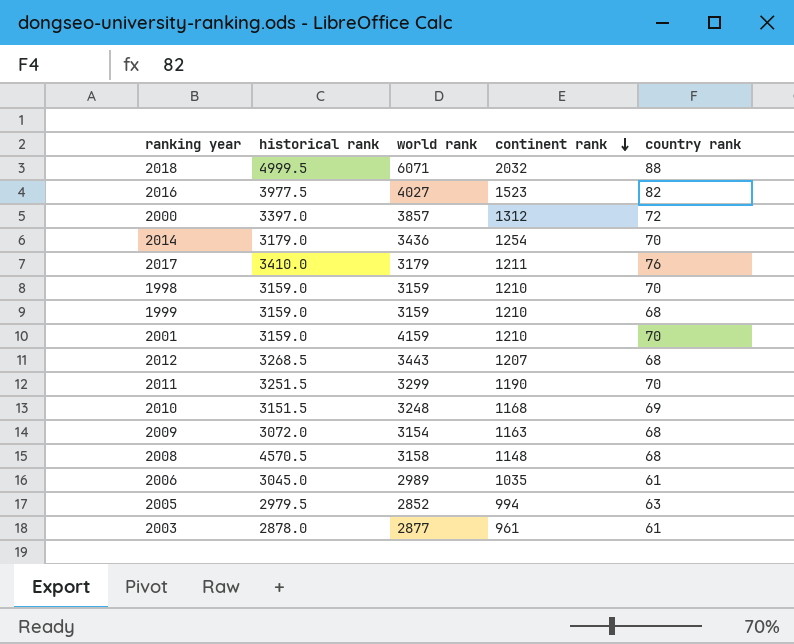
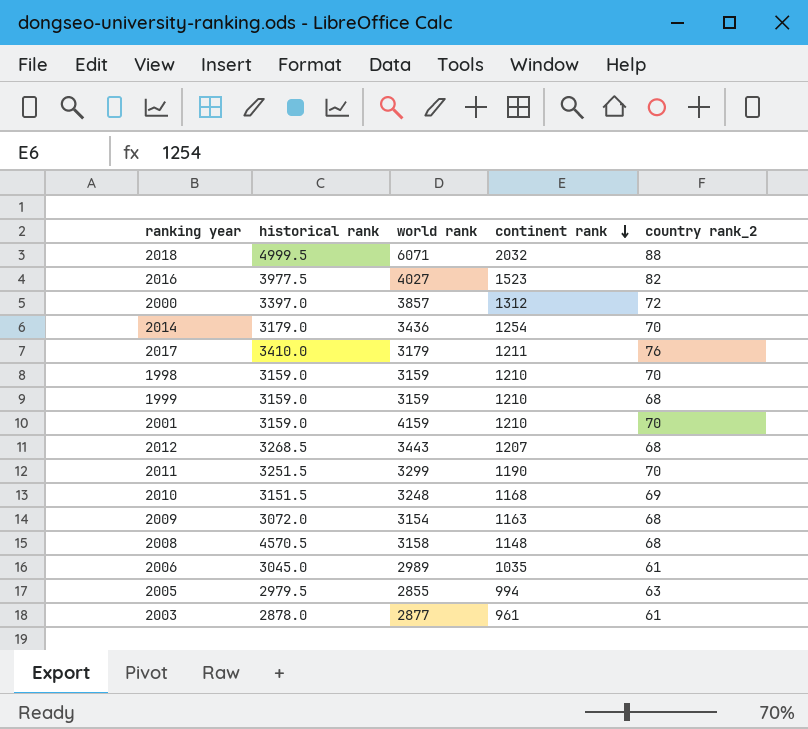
column name: country rank -> country rank_2
2005 | world rank: 2852 -> 2855

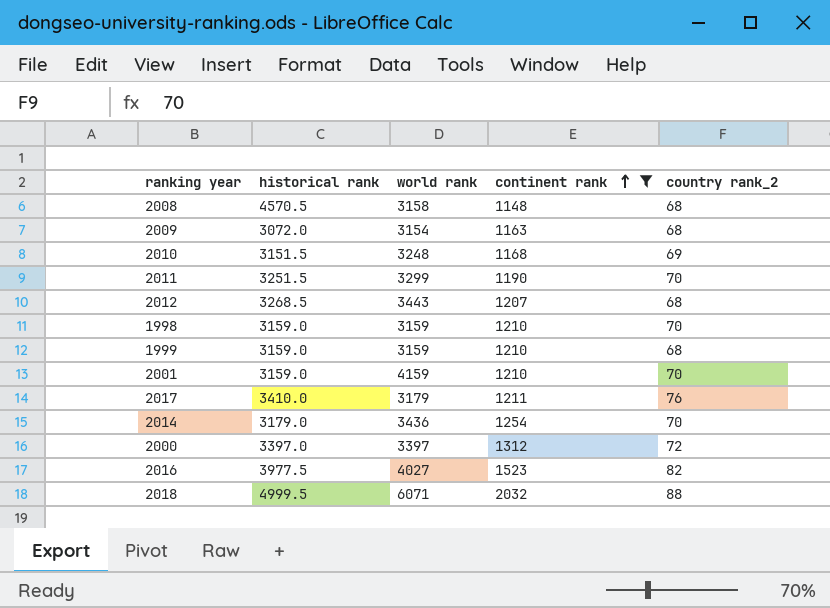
filter: none -> continent rank >= 1148
row order: continent rank descending -> continent rank ascending
2000 | world rank: 3857 -> 3397

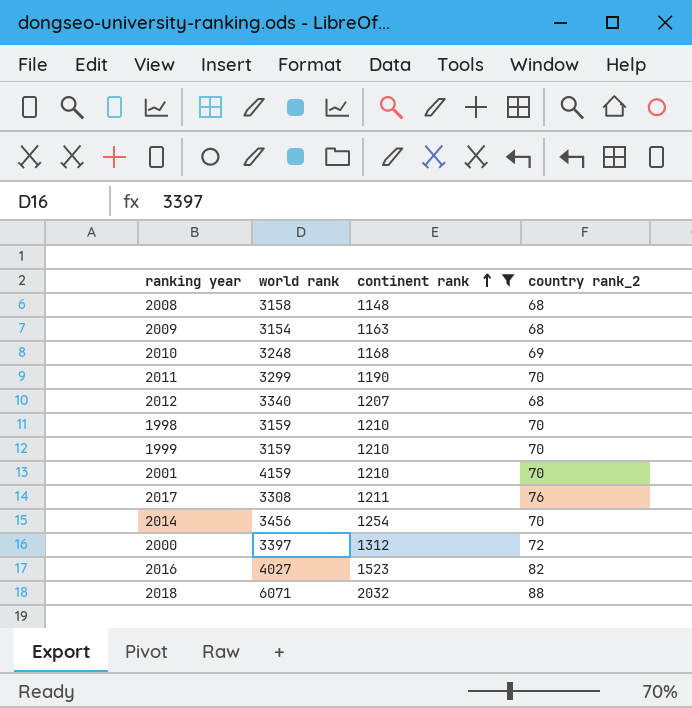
column historical rank | position: 2 -> none
2012 | world rank: 3443 -> 3340
1999 | country rank_2: 68 -> 70
2017 | world rank: 3179 -> 3308
2014 | world rank: 3436 -> 3456

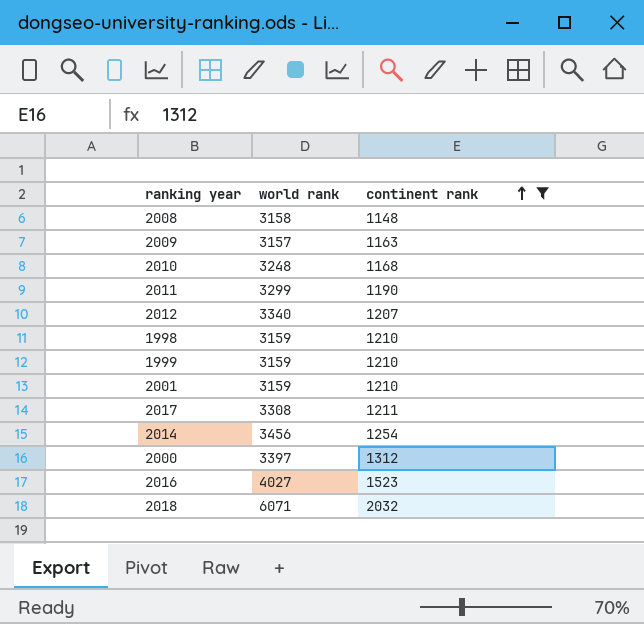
column country rank_2 | position: 4 -> none
2009 | world rank: 3154 -> 3157
2001 | world rank: 4159 -> 3159

